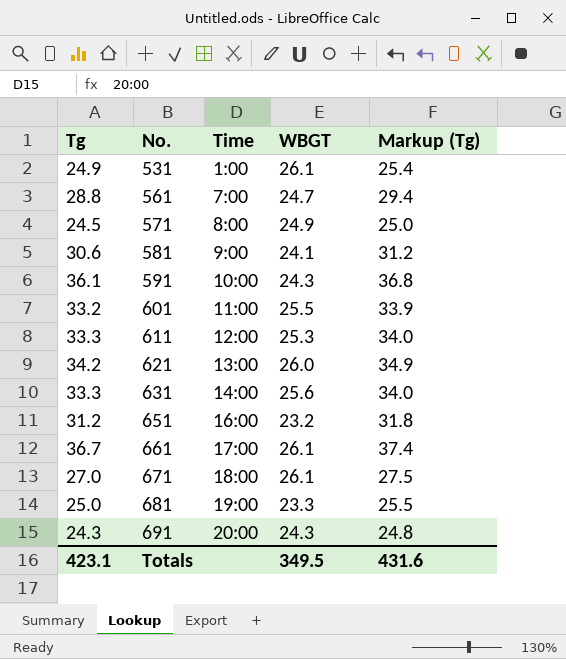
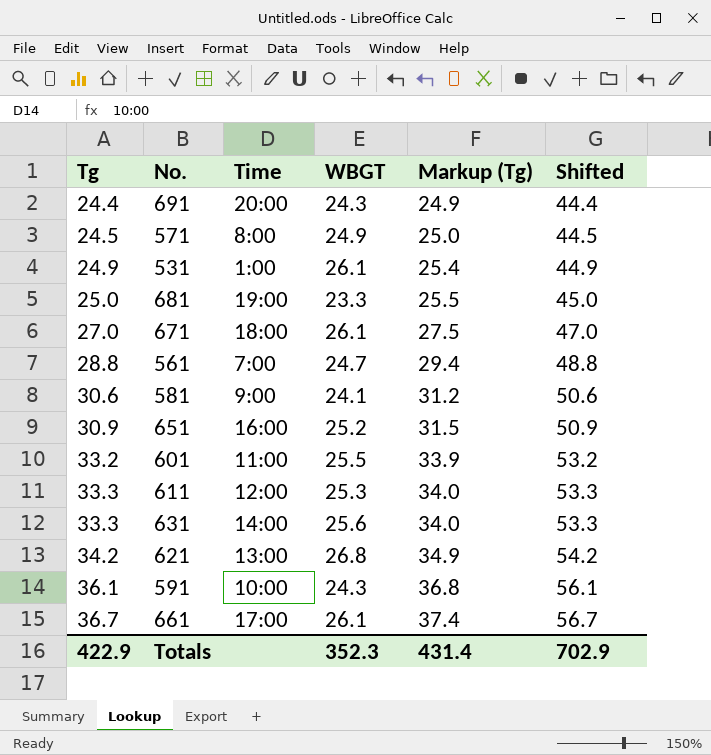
row order: No. ascending -> Tg ascending
column Shifted | formula: none -> [Tg] + 20
691 | Tg: 24.3 -> 24.4
691 | Markup (Tg): 24.8 -> 24.9
651 | Tg: 31.2 -> 30.9
651 | WBGT: 23.2 -> 25.2
651 | Markup (Tg): 31.8 -> 31.5
621 | WBGT: 26.0 -> 26.8
Totals | Tg: 423.1 -> 422.9
Totals | WBGT: 349.5 -> 352.3
Totals | Markup (Tg): 431.6 -> 431.4

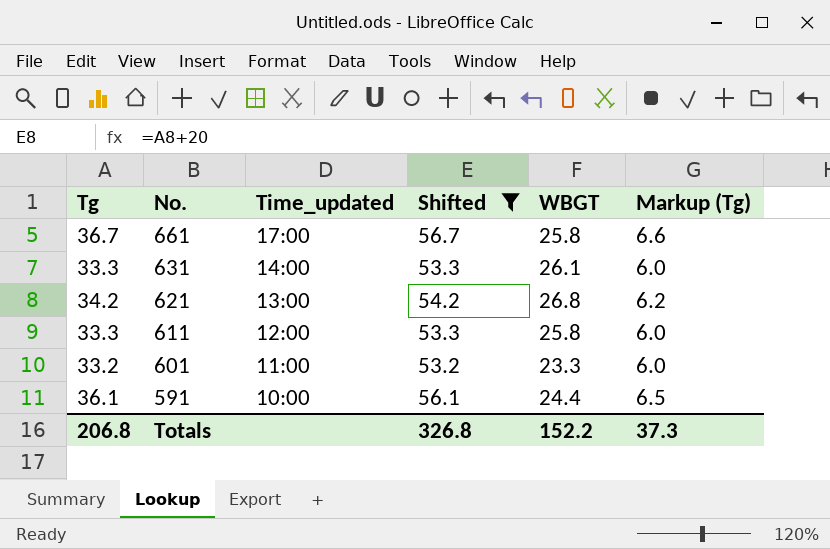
filter: none -> Shifted >= 53.2
row order: Tg ascending -> No. descending
column name: Time -> Time_updated
column Shifted | position: 6 -> 4
column Markup (Tg) | formula: [Tg] * 1.02 -> [Tg] * 0.18
661 | WBGT: 26.1 -> 25.8
631 | WBGT: 25.6 -> 26.1
611 | WBGT: 25.3 -> 25.8
601 | WBGT: 25.5 -> 23.3
591 | WBGT: 24.3 -> 24.4
Totals | Tg: 422.9 -> 206.8
Totals | Shifted: 702.9 -> 326.8
Totals | WBGT: 352.3 -> 152.2
Totals | Markup (Tg): 431.4 -> 37.3

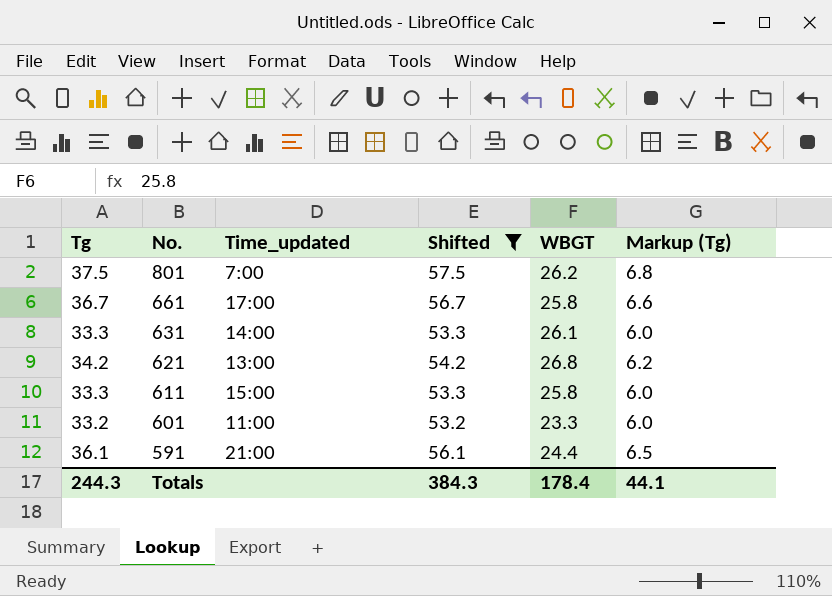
row 801: none -> 37.5 | 7:00 | 57.5 | 26.2 | 6.8
611 | Time_updated: 12:00 -> 15:00
591 | Time_updated: 10:00 -> 21:00
Totals | Tg: 206.8 -> 244.3
Totals | Shifted: 326.8 -> 384.3
Totals | WBGT: 152.2 -> 178.4
Totals | Markup (Tg): 37.3 -> 44.1

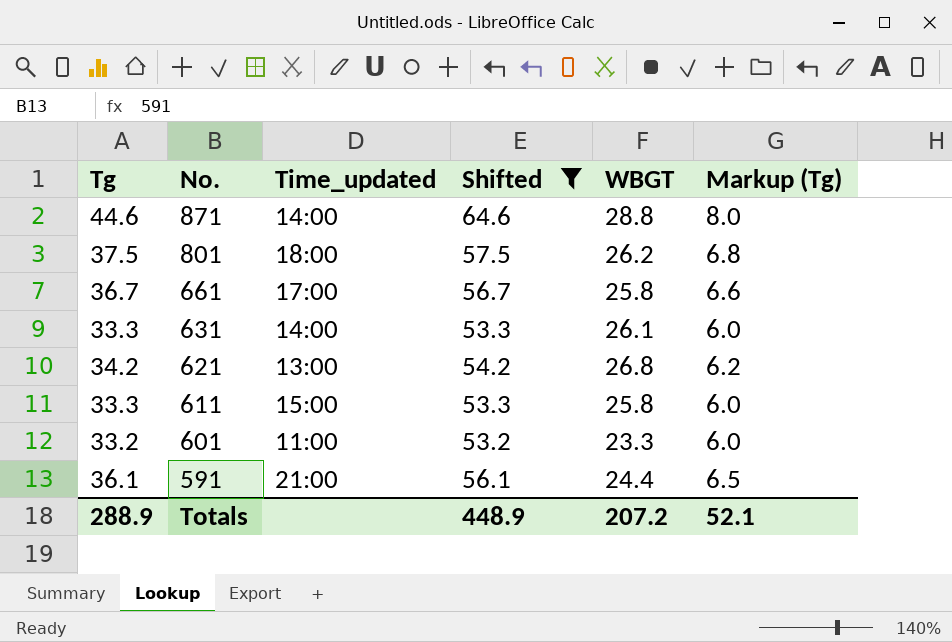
row 871: none -> 44.6 | 14:00 | 64.6 | 28.8 | 8.0
801 | Time_updated: 7:00 -> 18:00
Totals | Tg: 244.3 -> 288.9
Totals | Shifted: 384.3 -> 448.9
Totals | WBGT: 178.4 -> 207.2
Totals | Markup (Tg): 44.1 -> 52.1

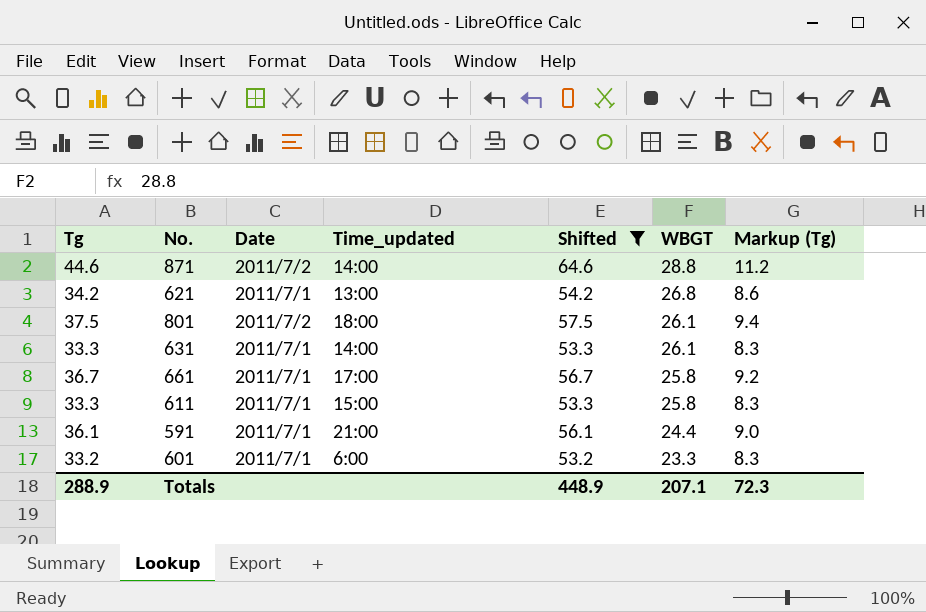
row order: No. descending -> WBGT descending
column Date | position: none -> 3
column Markup (Tg) | formula: [Tg] * 0.18 -> [Tg] * 0.25
801 | WBGT: 26.2 -> 26.1
601 | Time_updated: 11:00 -> 6:00
Totals | WBGT: 207.2 -> 207.1
Totals | Markup (Tg): 52.1 -> 72.3

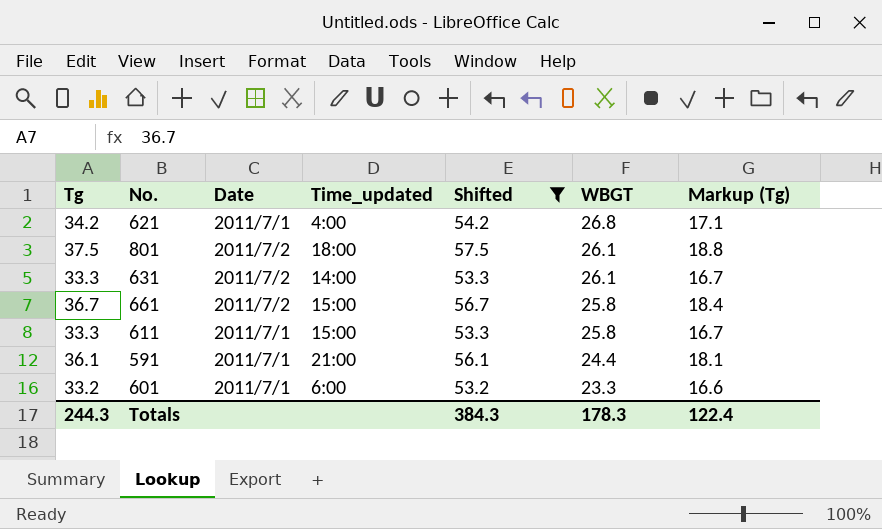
column Markup (Tg) | formula: [Tg] * 0.25 -> [Tg] * 0.5
row 871: 44.6 | 2011/7/2 | 14:00 | 64.6 | 28.8 | 11.2 -> none
621 | Time_updated: 13:00 -> 4:00
631 | Date: 2011/7/1 -> 2011/7/2
661 | Date: 2011/7/1 -> 2011/7/2
661 | Time_updated: 17:00 -> 15:00
Totals | Tg: 288.9 -> 244.3
Totals | Shifted: 448.9 -> 384.3
Totals | WBGT: 207.1 -> 178.3
Totals | Markup (Tg): 72.3 -> 122.4

